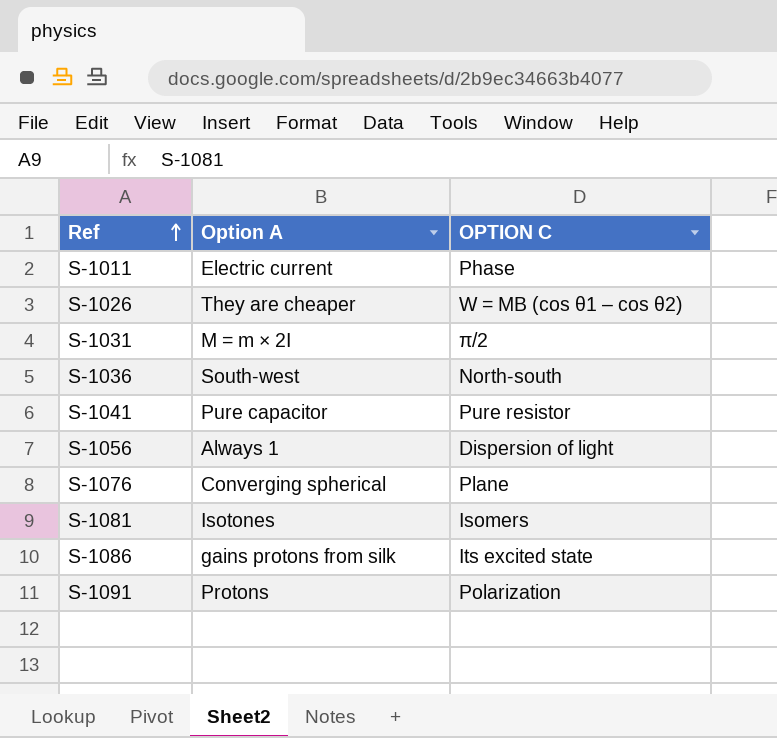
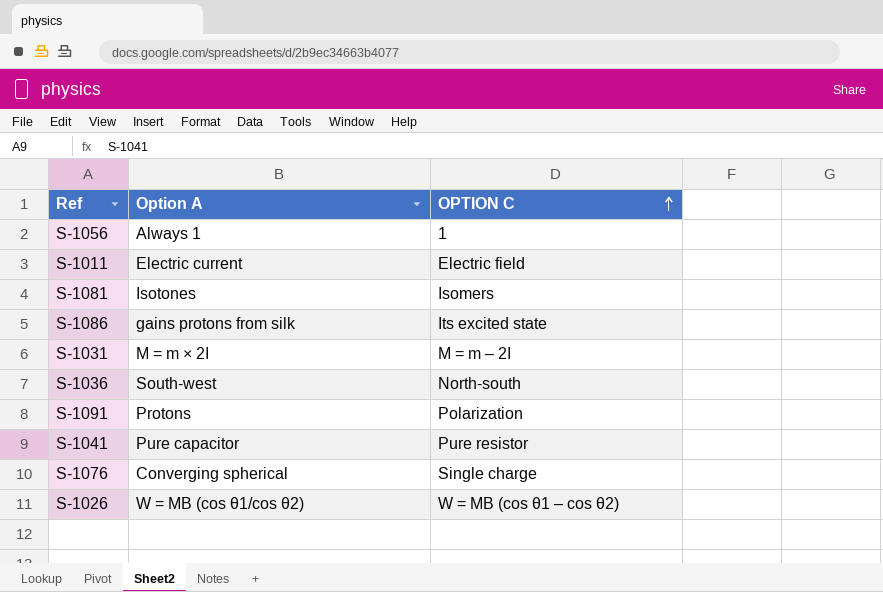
row order: Ref ascending -> OPTION C ascending
S-1056 | OPTION C: Dispersion of light -> 1
S-1011 | OPTION C: Phase -> Electric field
S-1031 | OPTION C: π/2 -> M = m – 2I
S-1076 | OPTION C: Plane -> Single charge
S-1026 | Option A: They are cheaper -> W = MB (cos θ1/cos θ2)

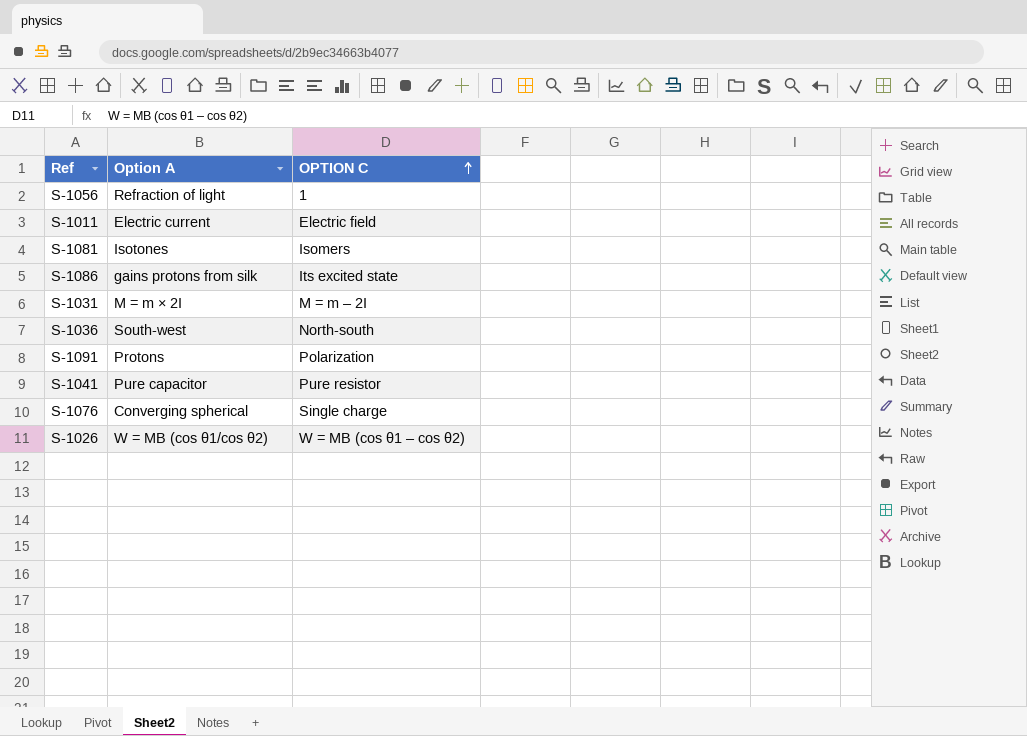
S-1056 | Option A: Always 1 -> Refraction of light

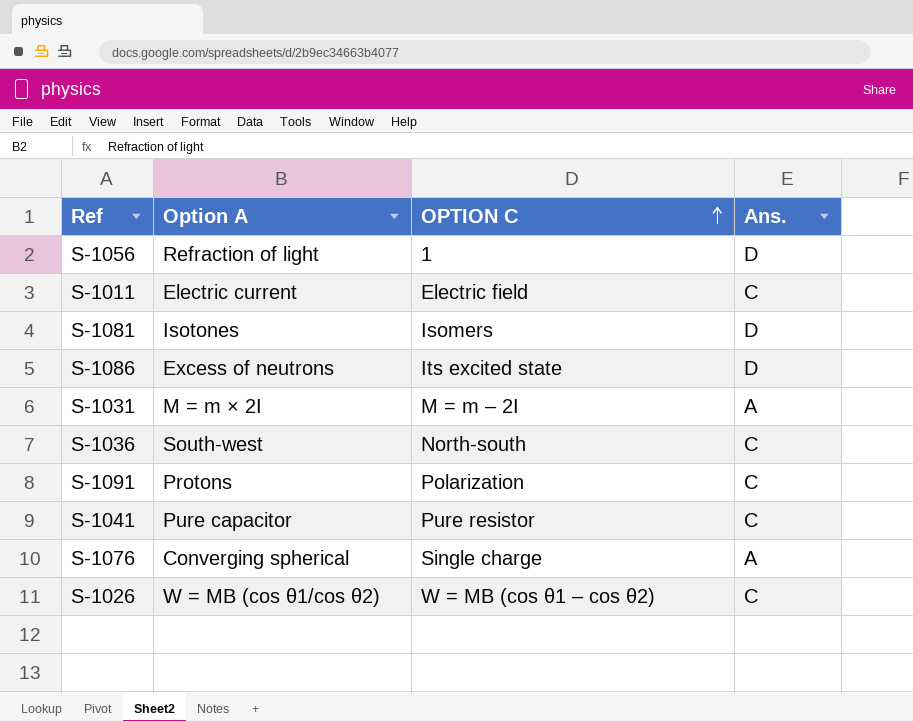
column Ans. | position: none -> 4
S-1086 | Option A: gains protons from silk -> Excess of neutrons

